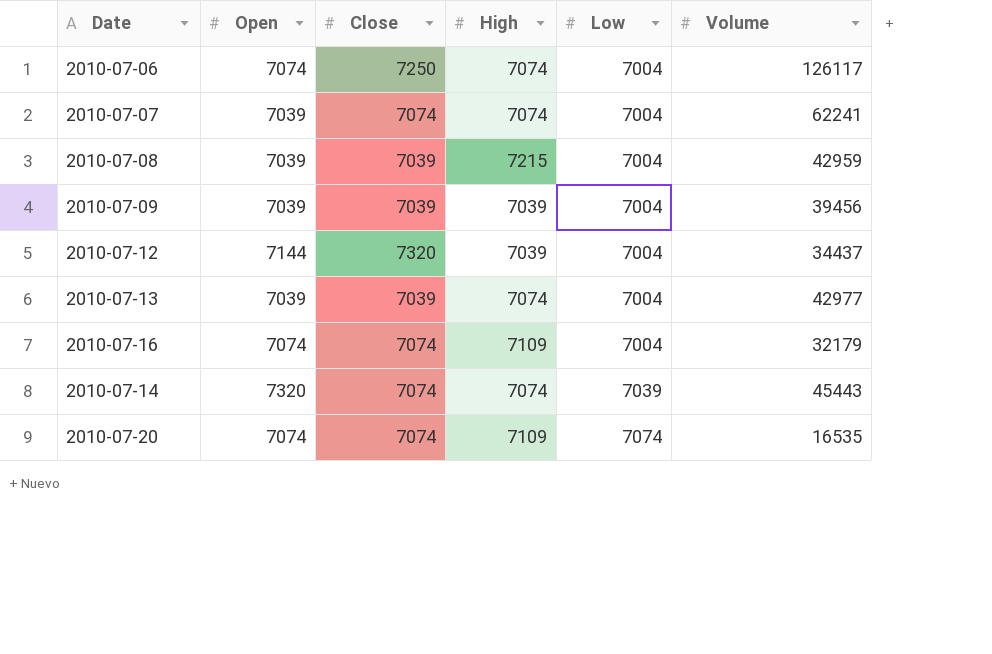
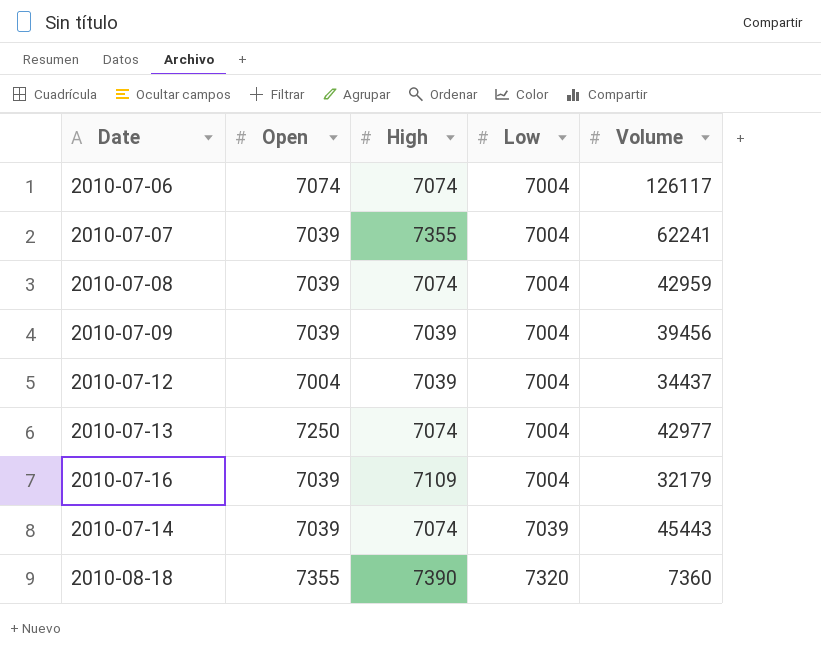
column Close | position: 3 -> none
row 2010-07-20: 7074 | 7074 | 7109 | 7074 | 16535 -> none
2010-07-07 | High: 7074 -> 7355
2010-07-08 | High: 7215 -> 7074
2010-07-12 | Open: 7144 -> 7004
2010-07-13 | Open: 7039 -> 7250
2010-07-16 | Open: 7074 -> 7039
2010-07-14 | Open: 7320 -> 7039
row 2010-08-18: none -> 7355 | 7390 | 7320 | 7360

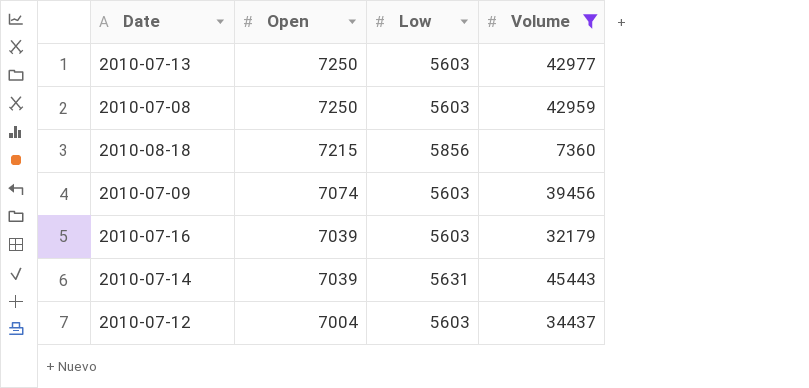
filter: none -> Volume <= 45443
row order: Low ascending -> Open descending
column High | position: 3 -> none
2010-07-13 | Low: 7004 -> 5603
2010-07-08 | Open: 7039 -> 7250
2010-07-08 | Low: 7004 -> 5603
2010-08-18 | Open: 7355 -> 7215
2010-08-18 | Low: 7320 -> 5856
2010-07-09 | Open: 7039 -> 7074
2010-07-09 | Low: 7004 -> 5603
2010-07-16 | Low: 7004 -> 5603
2010-07-14 | Low: 7039 -> 5631
2010-07-12 | Low: 7004 -> 5603

